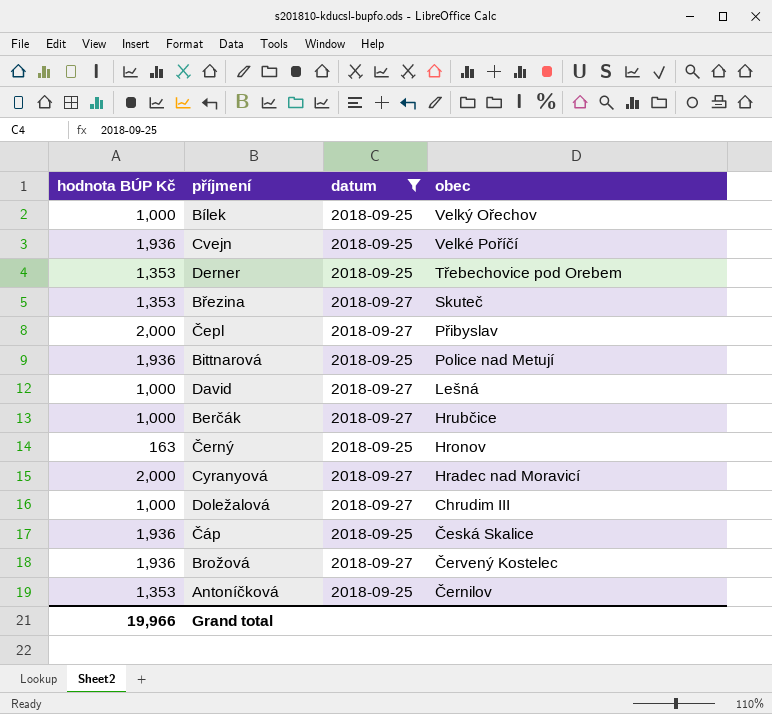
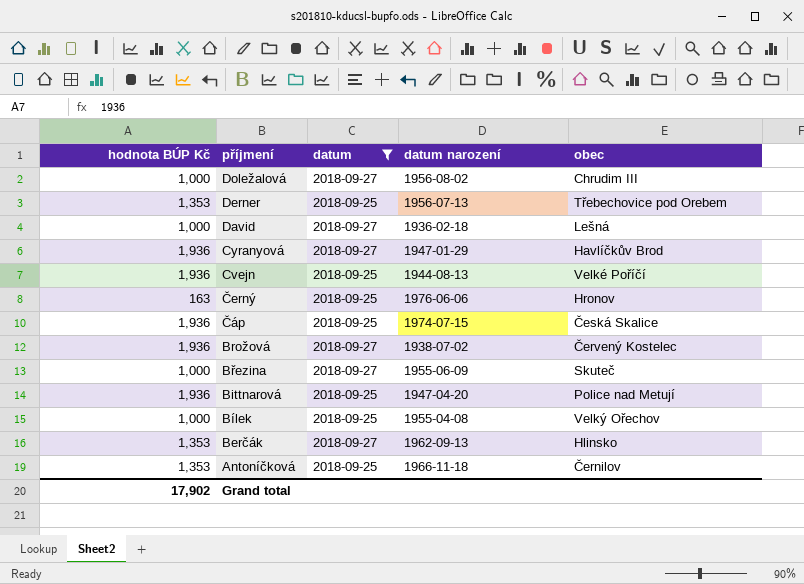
row order: obec descending -> příjmení descending
column datum narození | position: none -> 4
row Čepl: 2,000 | 2018-09-27 | Přibyslav -> none
Cyranyová | hodnota BÚP Kč: 2,000 -> 1,936
Cyranyová | obec: Hradec nad Moravicí -> Havlíčkův Brod
Březina | hodnota BÚP Kč: 1,353 -> 1,000
Berčák | hodnota BÚP Kč: 1,000 -> 1,353
Berčák | obec: Hrubčice -> Hlinsko
Grand total | hodnota BÚP Kč: 19,966 -> 17,902

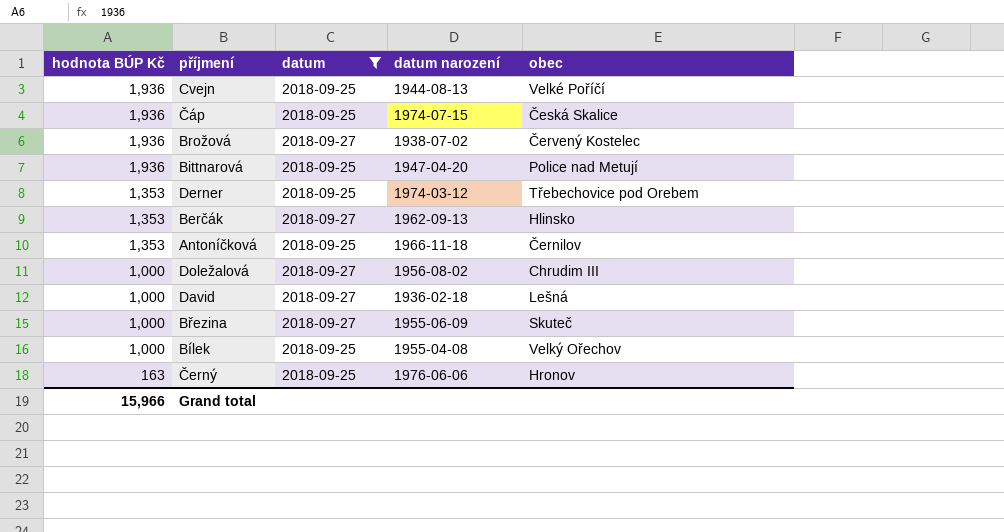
row order: příjmení descending -> hodnota BÚP Kč descending
row Cyranyová: 1,936 | 2018-09-27 | 1947-01-29 | Havlíčkův Brod -> none
Derner | datum narození: 1956-07-13 -> 1974-03-12
Grand total | hodnota BÚP Kč: 17,902 -> 15,966

